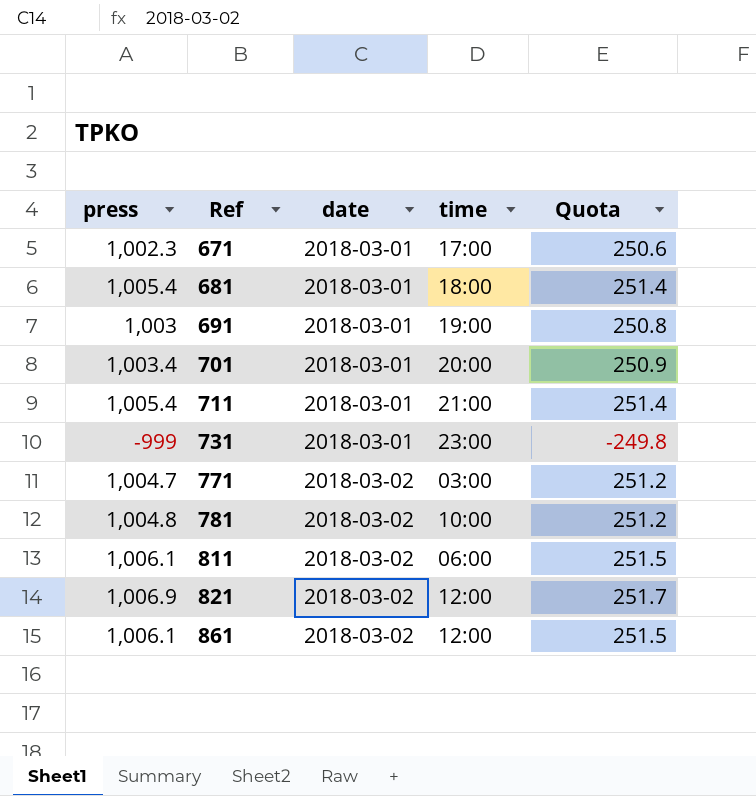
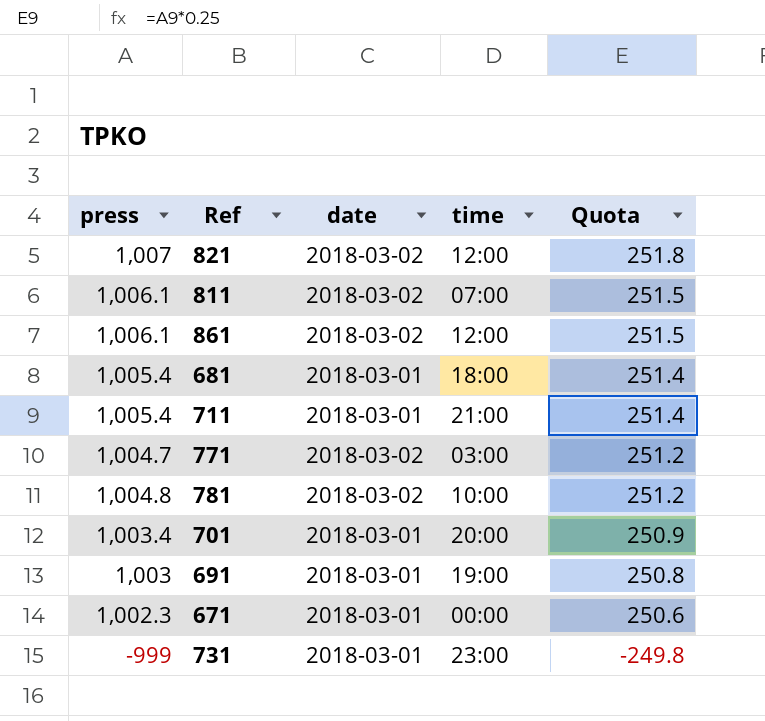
row order: Ref ascending -> Quota descending
821 | press: 1,006.9 -> 1,007
821 | Quota: 251.7 -> 251.8
811 | time: 06:00 -> 07:00
671 | time: 17:00 -> 00:00

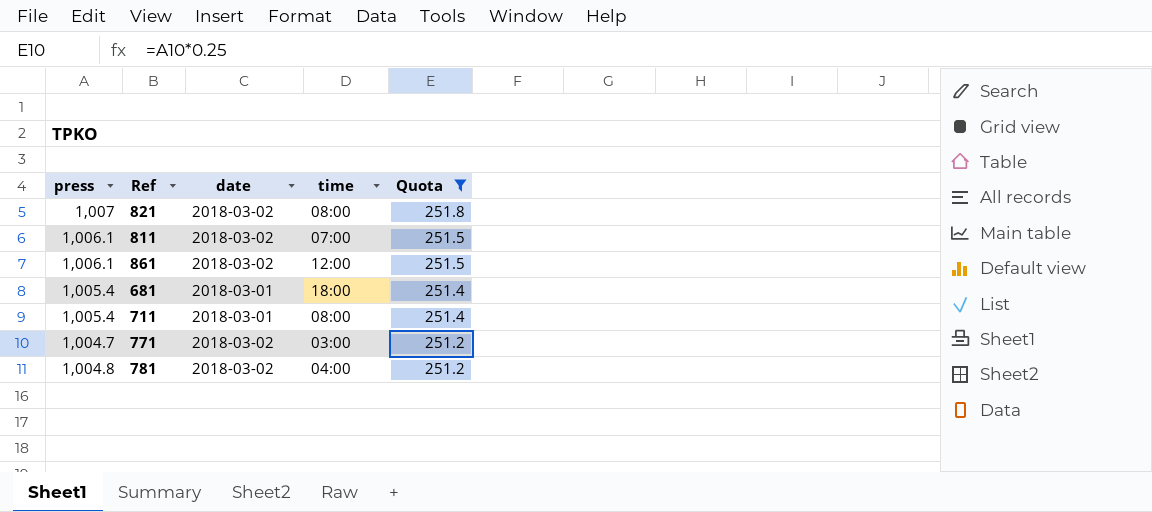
filter: none -> Quota >= 251.2
821 | time: 12:00 -> 08:00
711 | time: 21:00 -> 08:00
781 | time: 10:00 -> 04:00

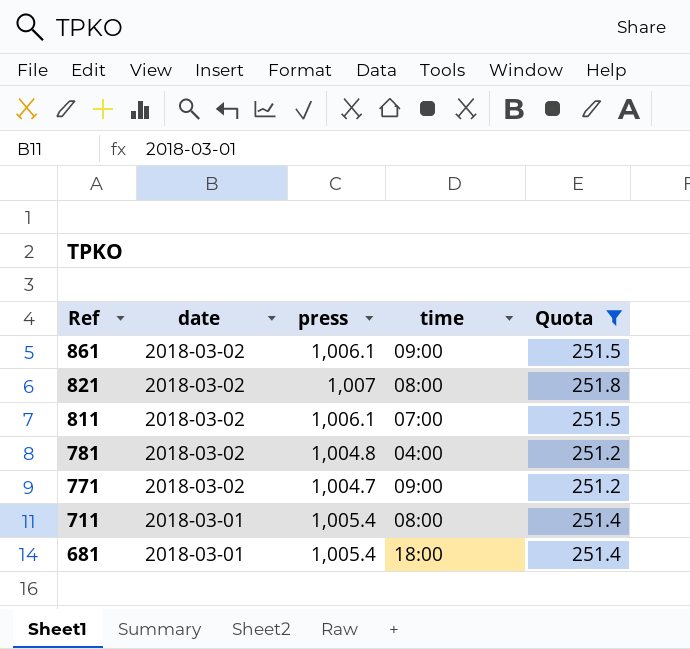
row order: Quota descending -> Ref descending
column press | position: 1 -> 3
861 | time: 12:00 -> 09:00
771 | time: 03:00 -> 09:00

